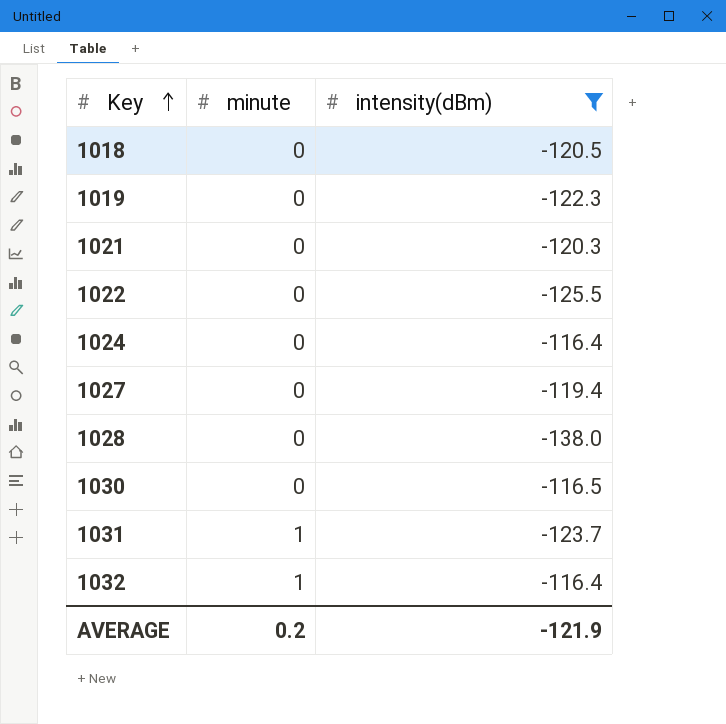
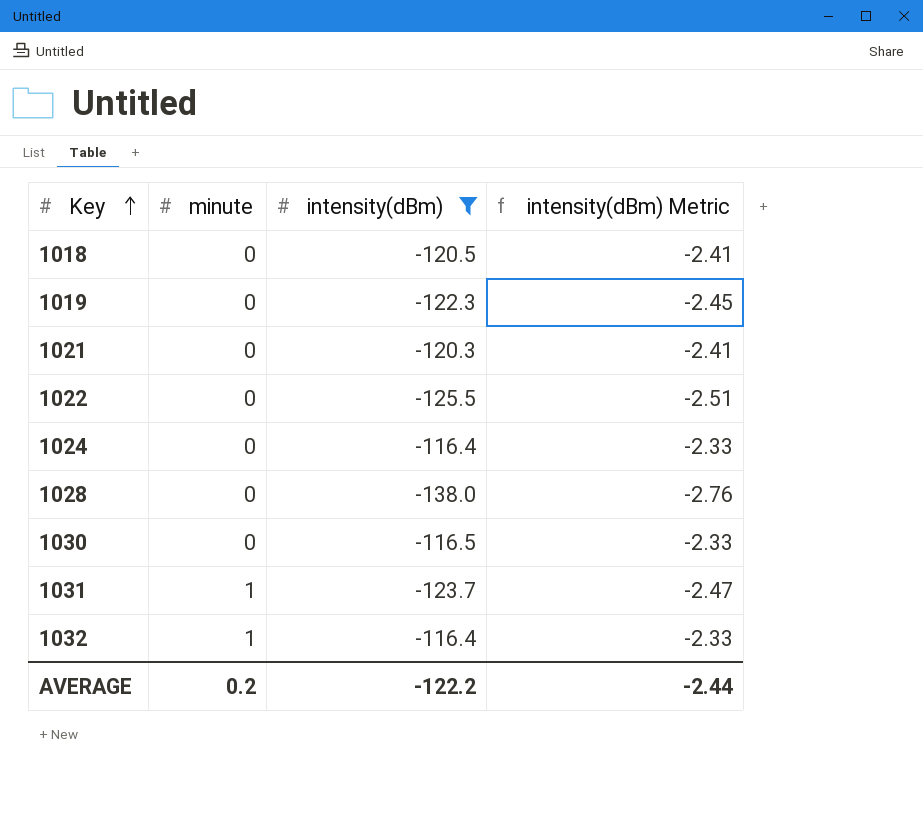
column intensity(dBm) Metric | formula: none -> [intensity(dBm)] * 0.02
row 1027: 0 | -119.4 -> none
AVERAGE | intensity(dBm): -121.9 -> -122.2

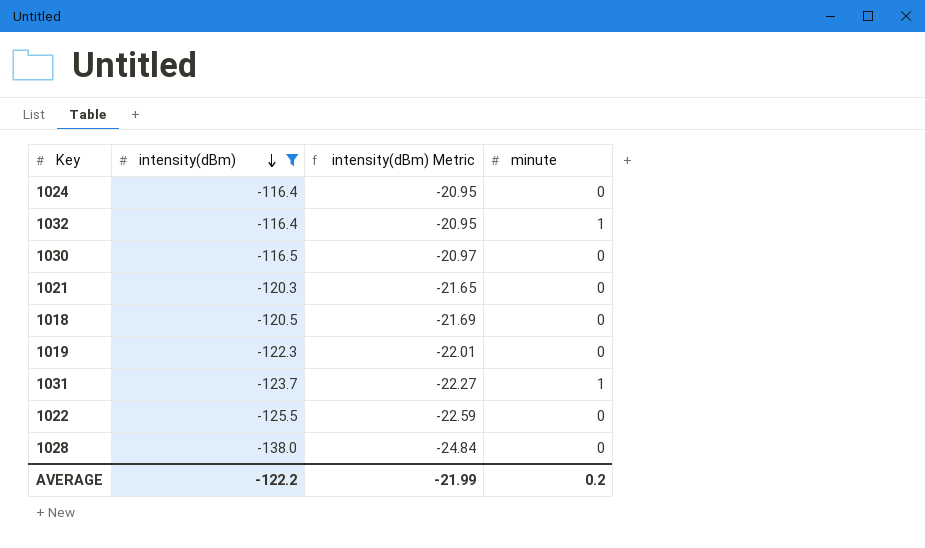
row order: Key ascending -> intensity(dBm) descending
column intensity(dBm) Metric | formula: [intensity(dBm)] * 0.02 -> [intensity(dBm)] * 0.18
column minute | position: 2 -> 4
AVERAGE | intensity(dBm) Metric: -2.44 -> -21.99

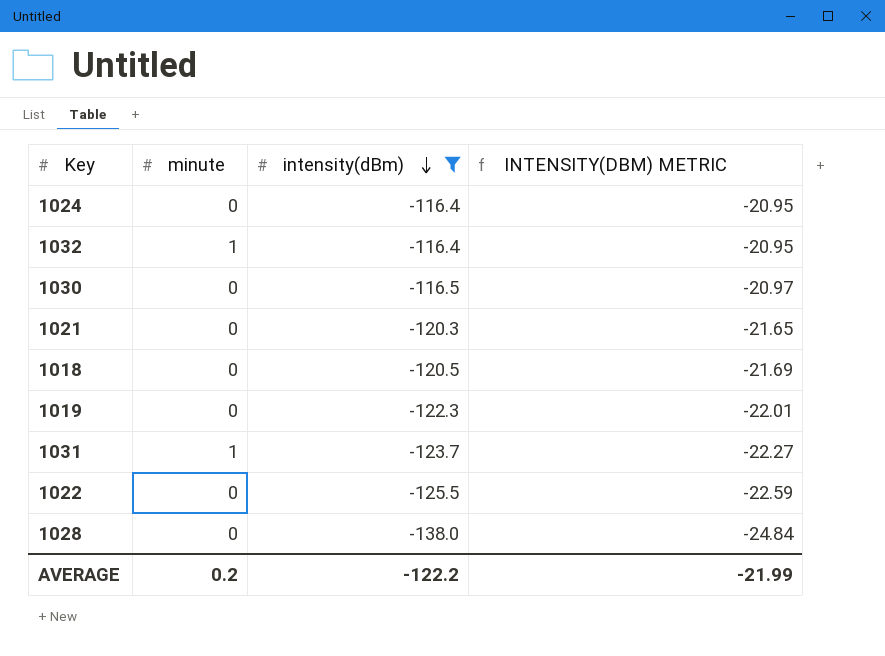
column minute | position: 4 -> 2
column name: intensity(dBm) Metric -> INTENSITY(DBM) METRIC

